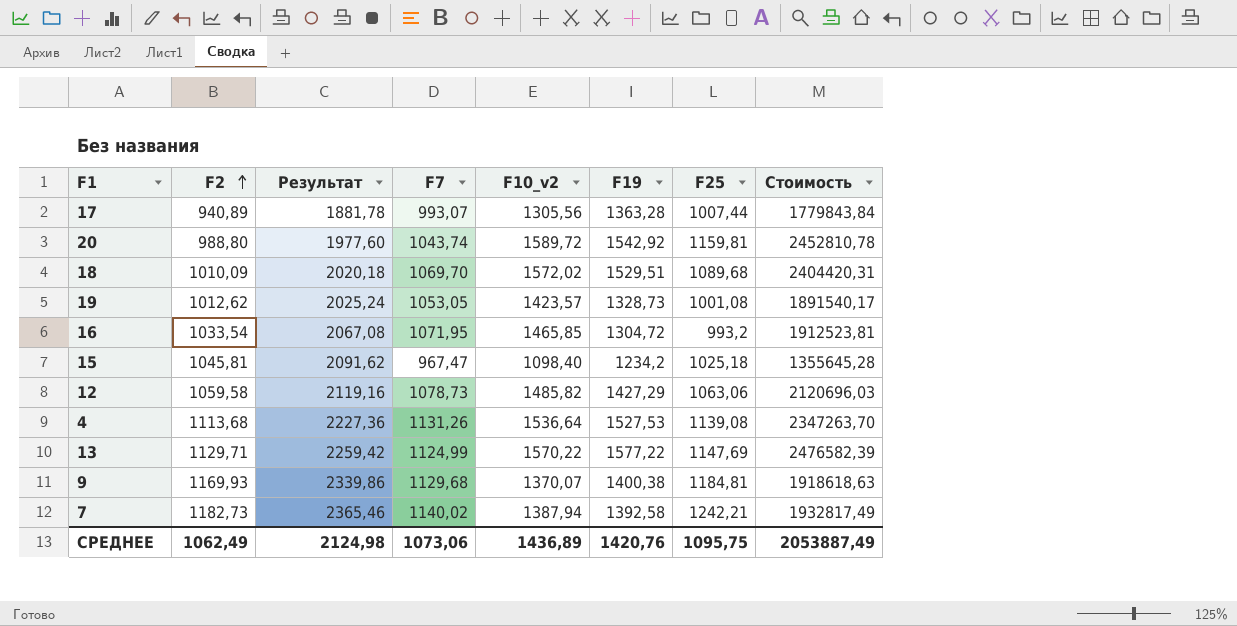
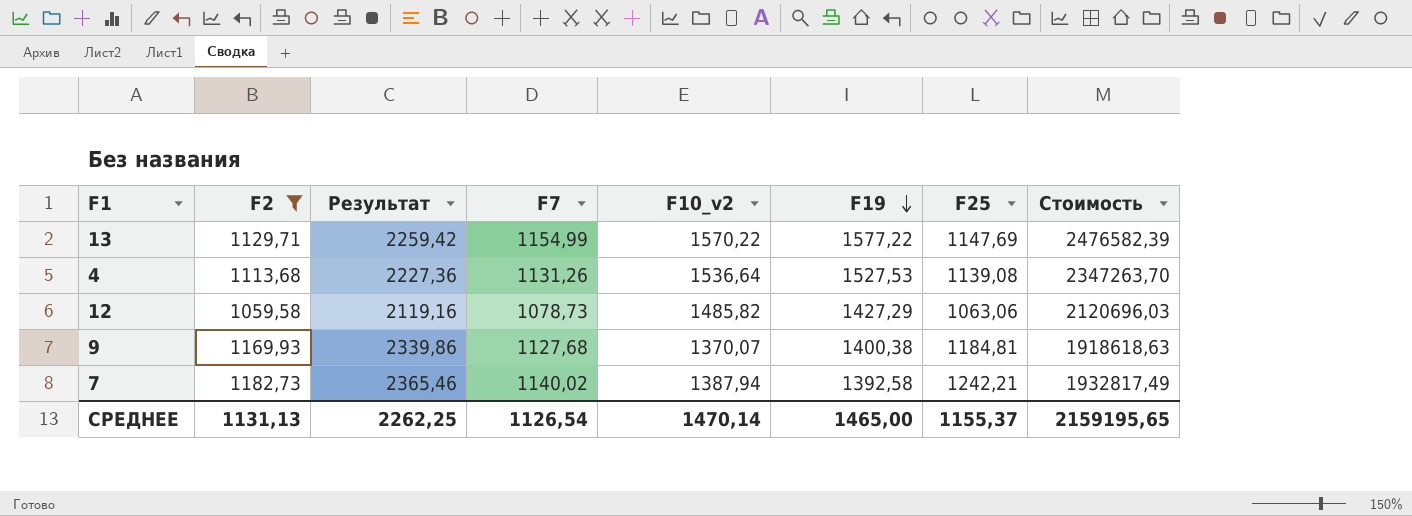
filter: none -> F2 >= 1059,58
row order: F2 ascending -> F19 descending
13 | F7: 1124,99 -> 1154,99
9 | F7: 1129,68 -> 1127,68
СРЕДНЕЕ | F2: 1062,49 -> 1131,13
СРЕДНЕЕ | Результат: 2124,98 -> 2262,25
СРЕДНЕЕ | F7: 1073,06 -> 1126,54
СРЕДНЕЕ | F10_v2: 1436,89 -> 1470,14
СРЕДНЕЕ | F19: 1420,76 -> 1465,00
СРЕДНЕЕ | F25: 1095,75 -> 1155,37
СРЕДНЕЕ | Стоимость: 2053887,49 -> 2159195,65

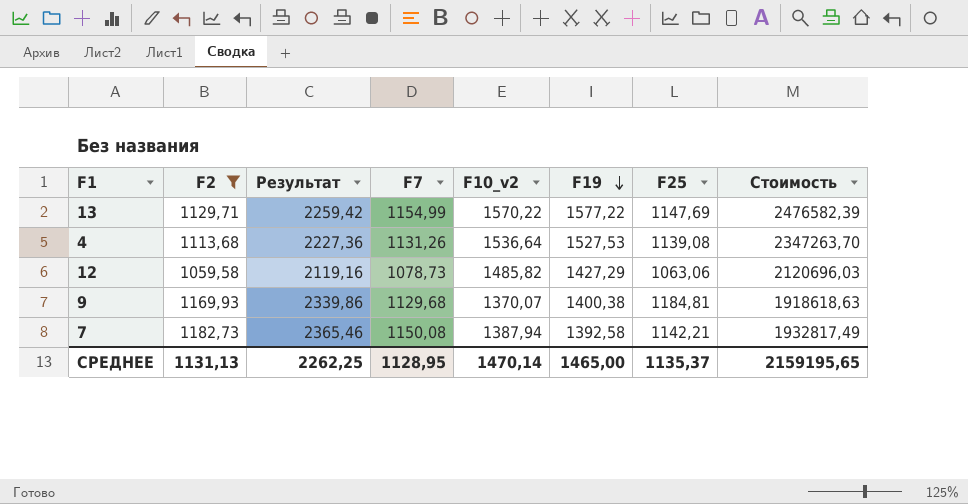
9 | F7: 1127,68 -> 1129,68
7 | F7: 1140,02 -> 1150,08
7 | F25: 1242,21 -> 1142,21
СРЕДНЕЕ | F7: 1126,54 -> 1128,95
СРЕДНЕЕ | F25: 1155,37 -> 1135,37

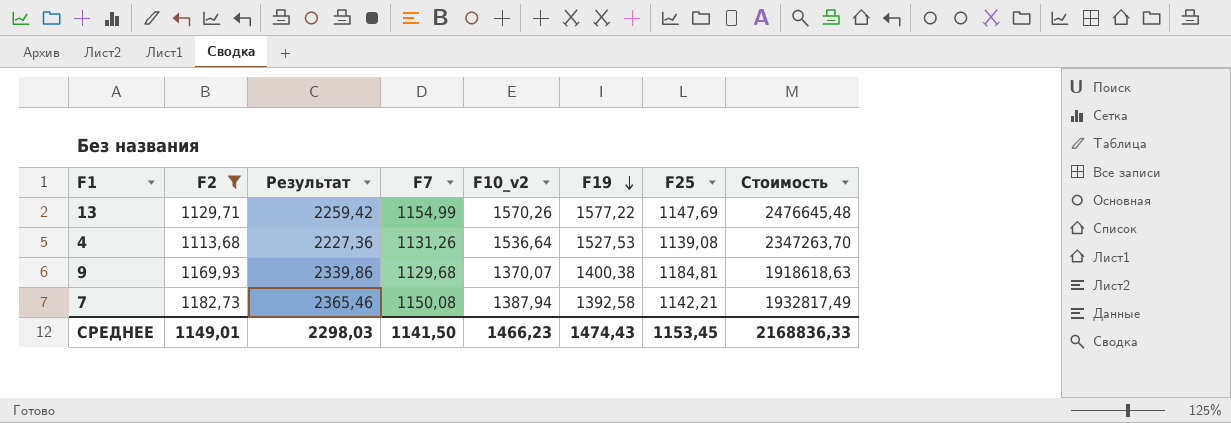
row 12: 1059,58 | 2119,16 | 1078,73 | 1485,82 | 1427,29 | 1063,06 | 2120696,03 -> none
13 | F10_v2: 1570,22 -> 1570,26
13 | Стоимость: 2476582,39 -> 2476645,48
СРЕДНЕЕ | F2: 1131,13 -> 1149,01
СРЕДНЕЕ | Результат: 2262,25 -> 2298,03
СРЕДНЕЕ | F7: 1128,95 -> 1141,50
СРЕДНЕЕ | F10_v2: 1470,14 -> 1466,23
СРЕДНЕЕ | F19: 1465,00 -> 1474,43
СРЕДНЕЕ | F25: 1135,37 -> 1153,45
СРЕДНЕЕ | Стоимость: 2159195,65 -> 2168836,33

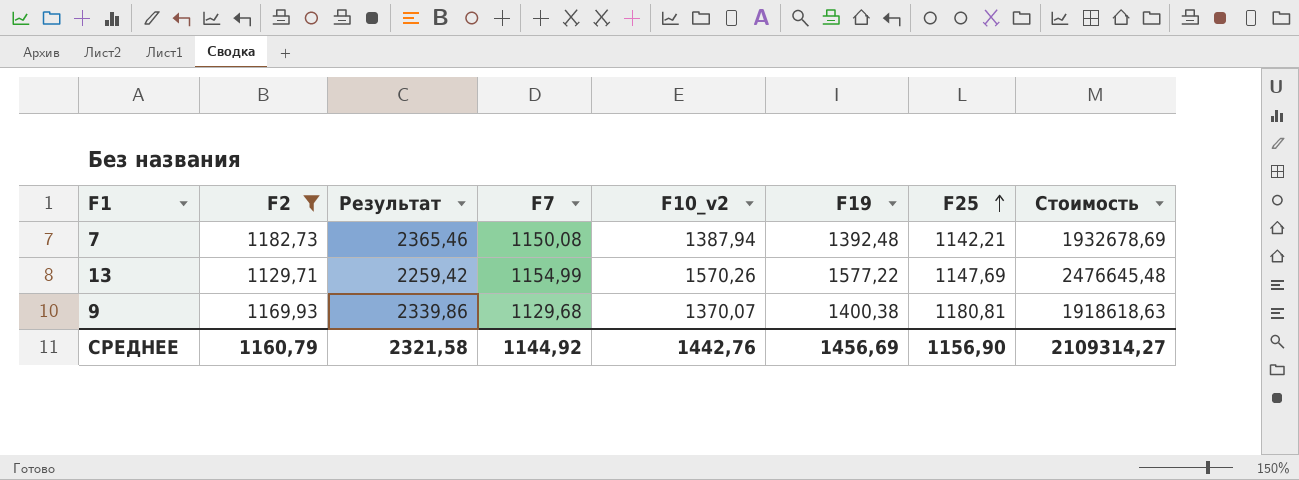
row order: F19 descending -> F25 ascending
row 4: 1113,68 | 2227,36 | 1131,26 | 1536,64 | 1527,53 | 1139,08 | 2347263,70 -> none
7 | F19: 1392,58 -> 1392,48
7 | Стоимость: 1932817,49 -> 1932678,69
9 | F25: 1184,81 -> 1180,81
СРЕДНЕЕ | F2: 1149,01 -> 1160,79
СРЕДНЕЕ | Результат: 2298,03 -> 2321,58
СРЕДНЕЕ | F7: 1141,50 -> 1144,92
СРЕДНЕЕ | F10_v2: 1466,23 -> 1442,76
СРЕДНЕЕ | F19: 1474,43 -> 1456,69
СРЕДНЕЕ | F25: 1153,45 -> 1156,90
СРЕДНЕЕ | Стоимость: 2168836,33 -> 2109314,27

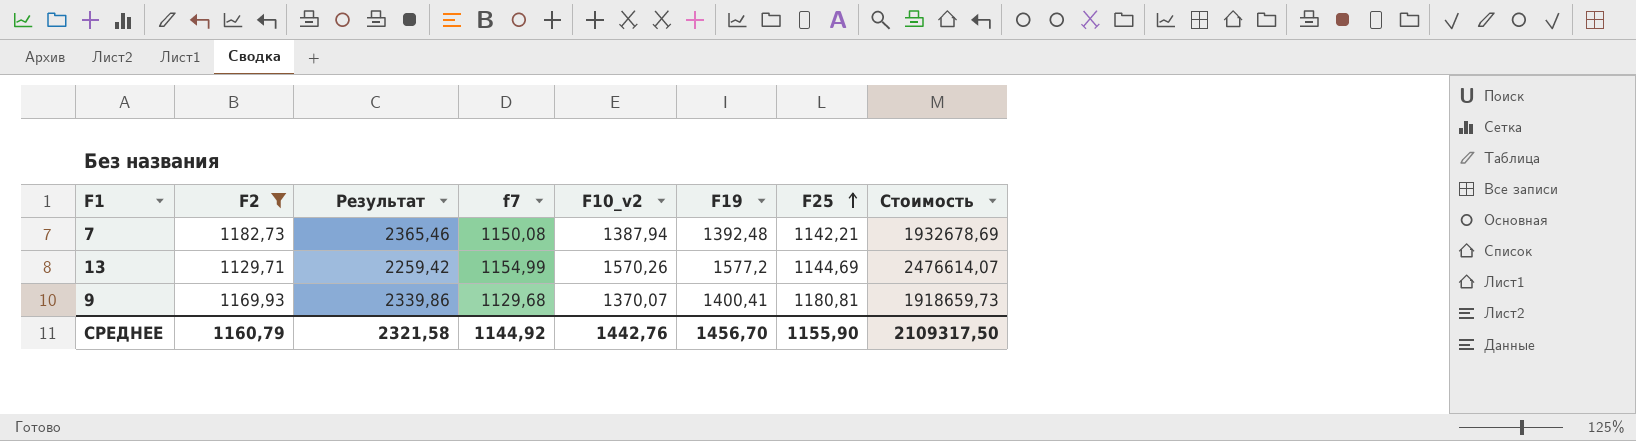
column name: F7 -> f7
13 | F19: 1577,22 -> 1577,2
13 | F25: 1147,69 -> 1144,69
13 | Стоимость: 2476645,48 -> 2476614,07
9 | F19: 1400,38 -> 1400,41
9 | Стоимость: 1918618,63 -> 1918659,73
СРЕДНЕЕ | F19: 1456,69 -> 1456,70
СРЕДНЕЕ | F25: 1156,90 -> 1155,90
СРЕДНЕЕ | Стоимость: 2109314,27 -> 2109317,50

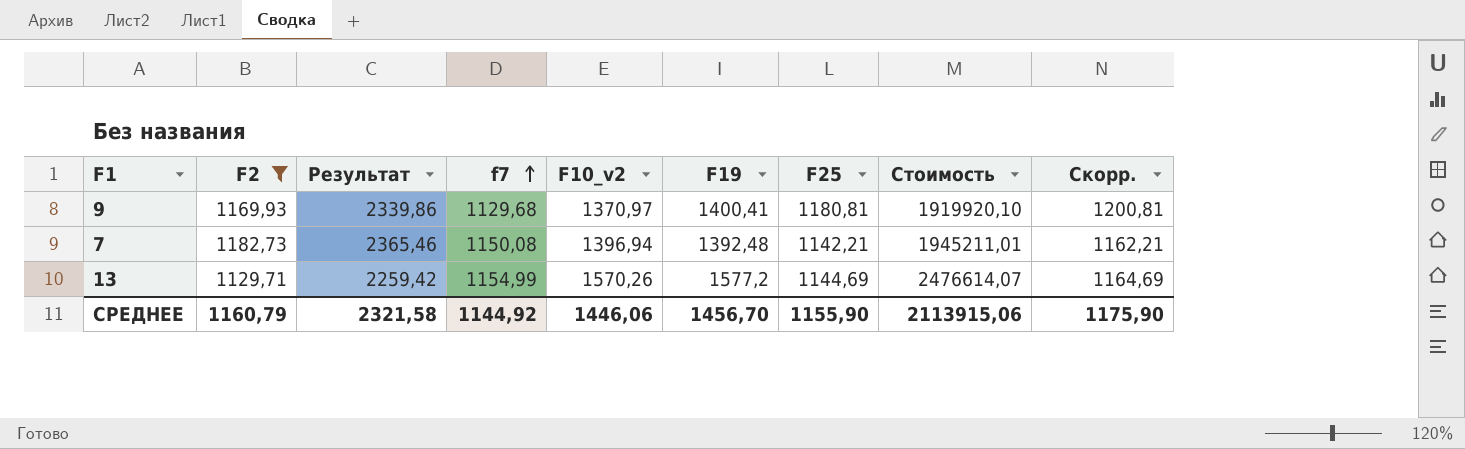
row order: F25 ascending -> f7 ascending
column Скорр. | formula: none -> [F25] + 20
9 | F10_v2: 1370,07 -> 1370,97
9 | Стоимость: 1918659,73 -> 1919920,10
7 | F10_v2: 1387,94 -> 1396,94
7 | Стоимость: 1932678,69 -> 1945211,01
СРЕДНЕЕ | F10_v2: 1442,76 -> 1446,06
СРЕДНЕЕ | Стоимость: 2109317,50 -> 2113915,06

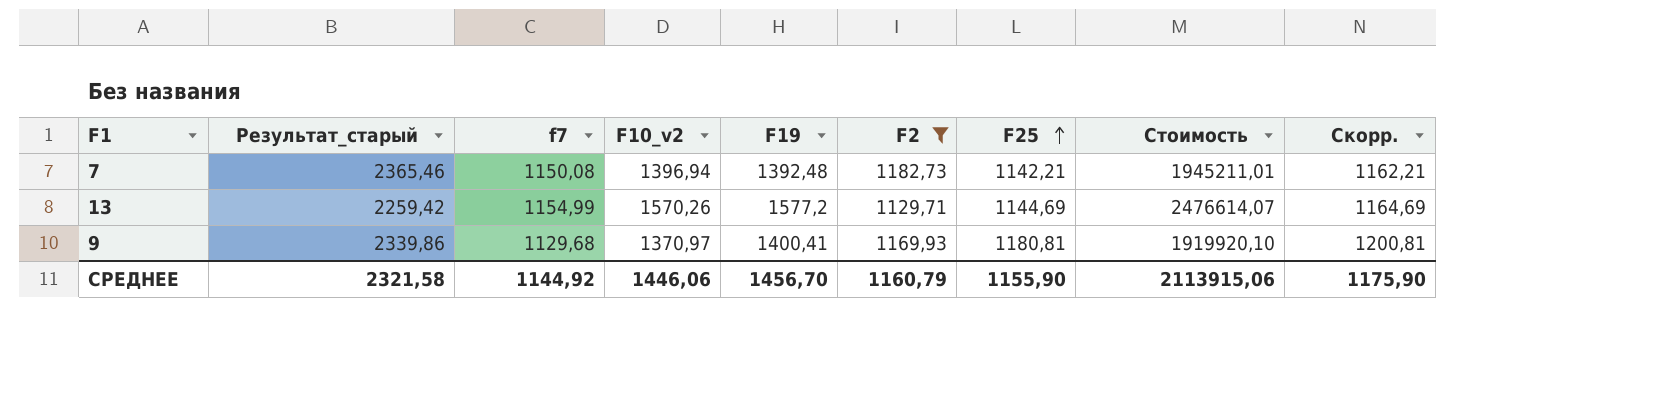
row order: f7 ascending -> F25 ascending
column name: Результат -> Результат_старый
column F2 | position: 2 -> 6

